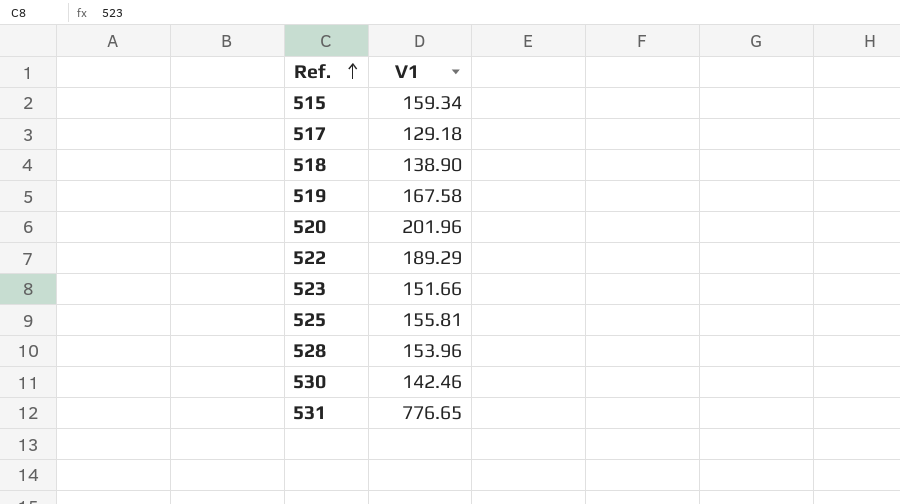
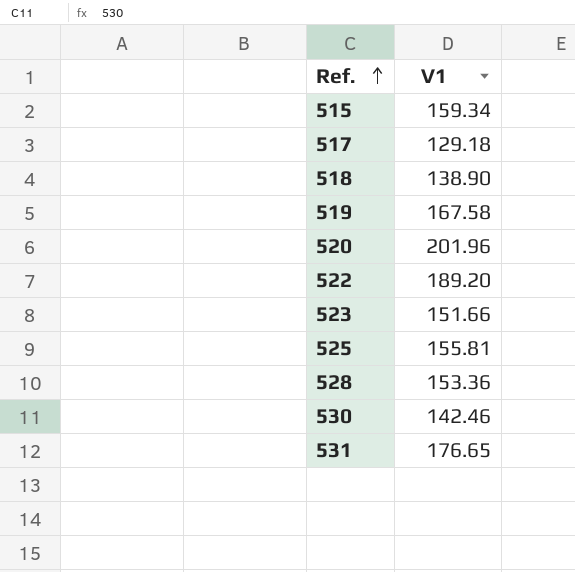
522 | V1: 189.29 -> 189.20
528 | V1: 153.96 -> 153.36
531 | V1: 776.65 -> 176.65

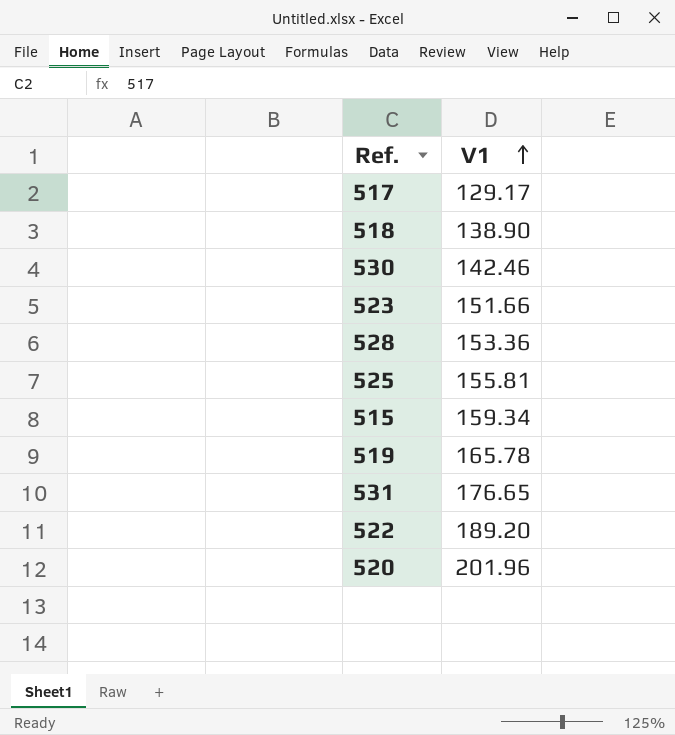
row order: Ref. ascending -> V1 ascending
517 | V1: 129.18 -> 129.17
519 | V1: 167.58 -> 165.78

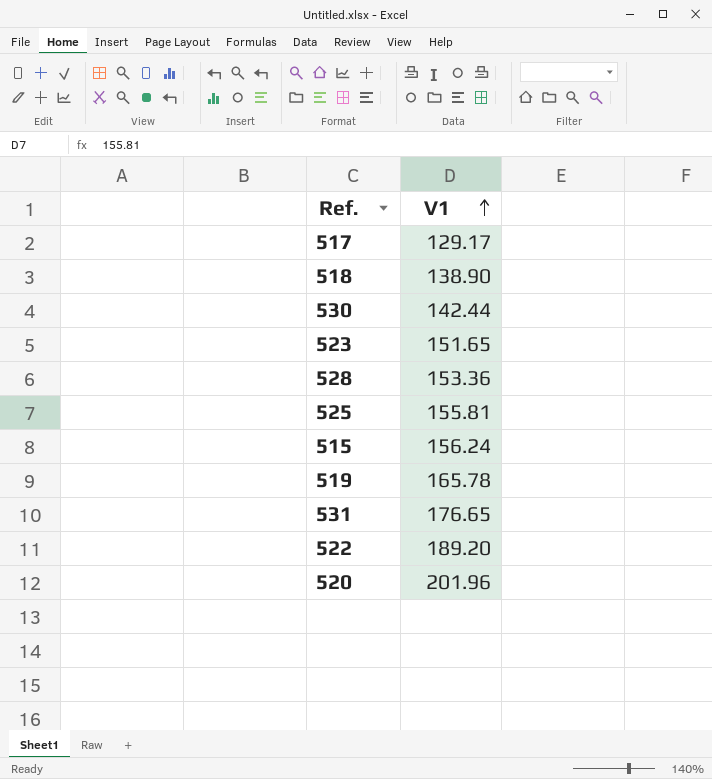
530 | V1: 142.46 -> 142.44
523 | V1: 151.66 -> 151.65
515 | V1: 159.34 -> 156.24

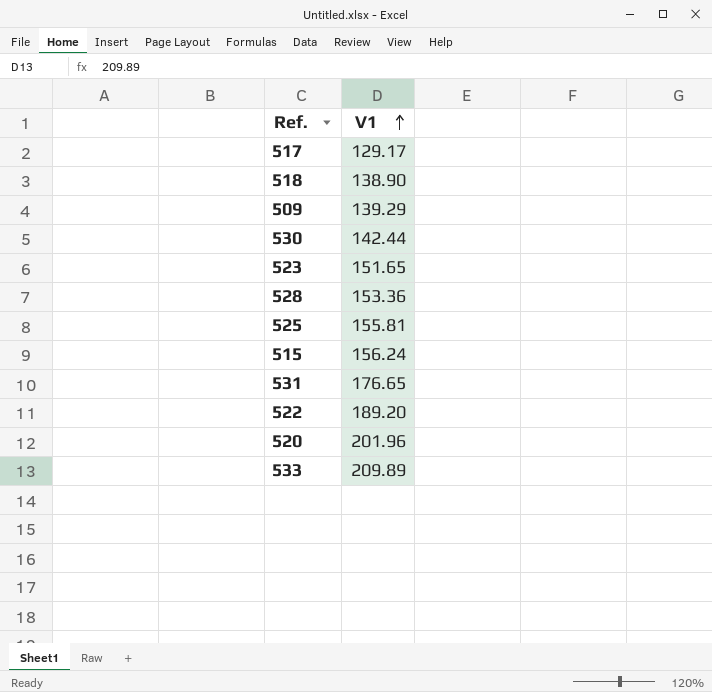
row 519: 165.78 -> none
row 509: none -> 139.29
row 533: none -> 209.89

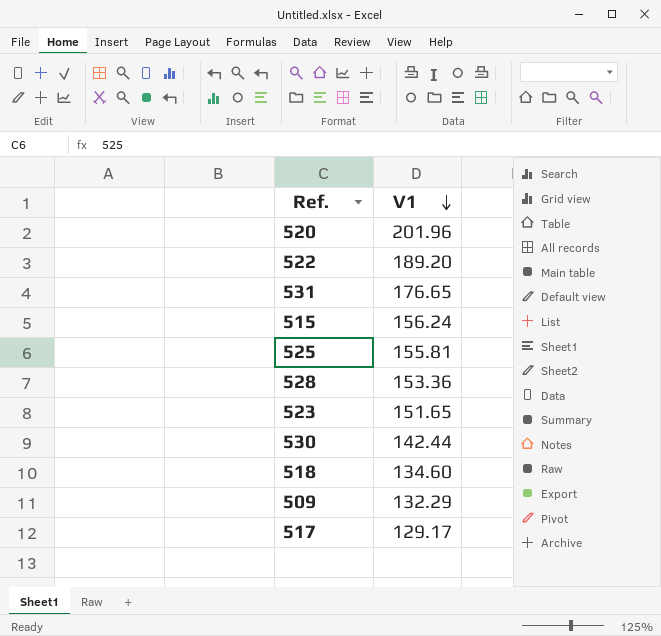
row order: V1 ascending -> V1 descending
row 533: 209.89 -> none
518 | V1: 138.90 -> 134.60
509 | V1: 139.29 -> 132.29

